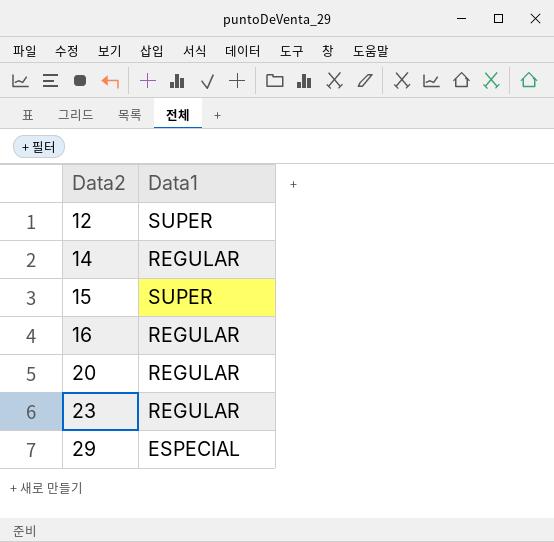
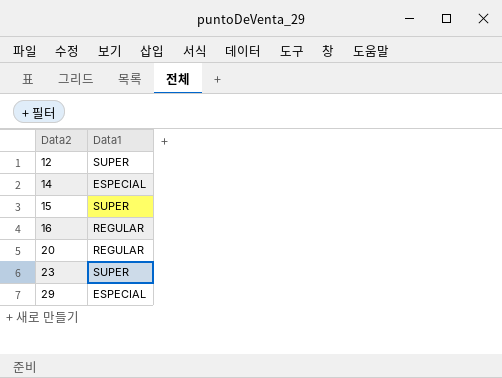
14 | Data1: REGULAR -> ESPECIAL
23 | Data1: REGULAR -> SUPER

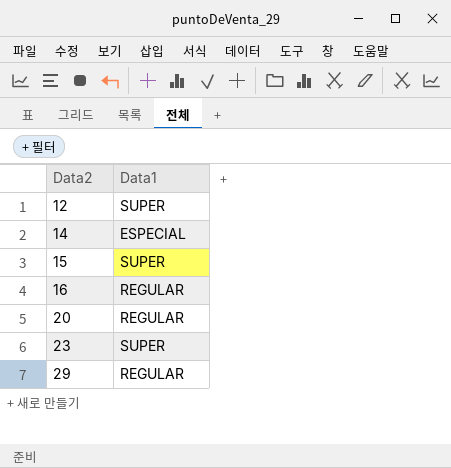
29 | Data1: ESPECIAL -> REGULAR

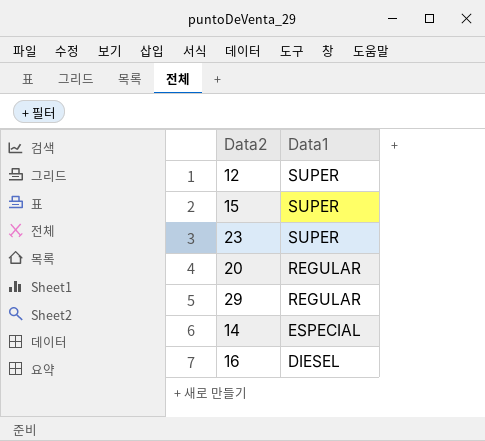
row order: Data2 ascending -> Data1 descending
16 | Data1: REGULAR -> DIESEL

